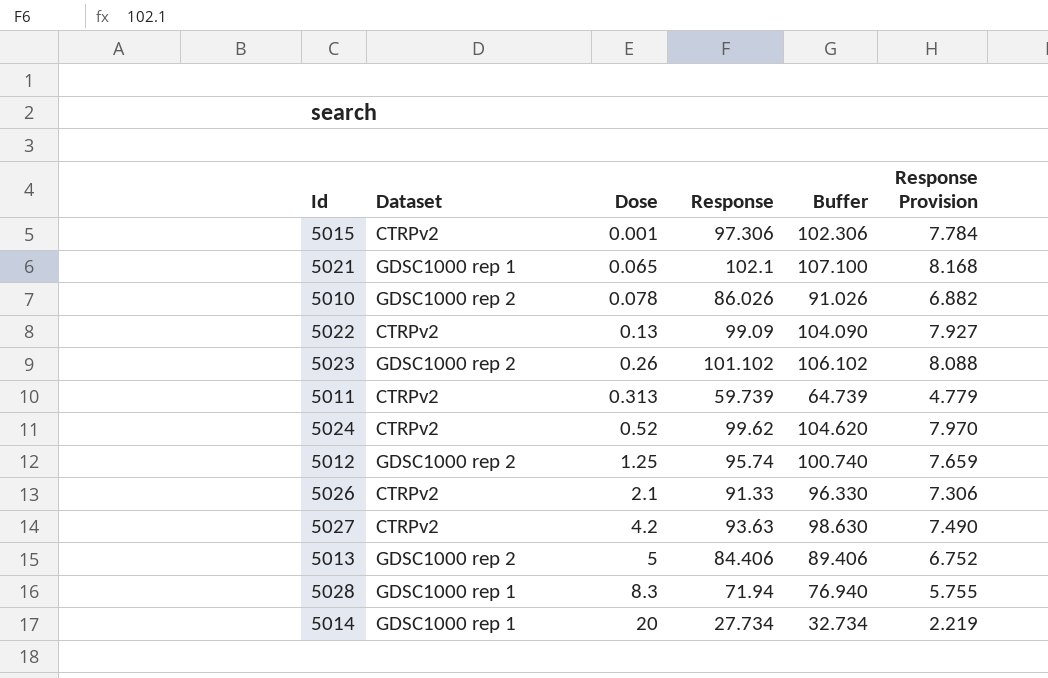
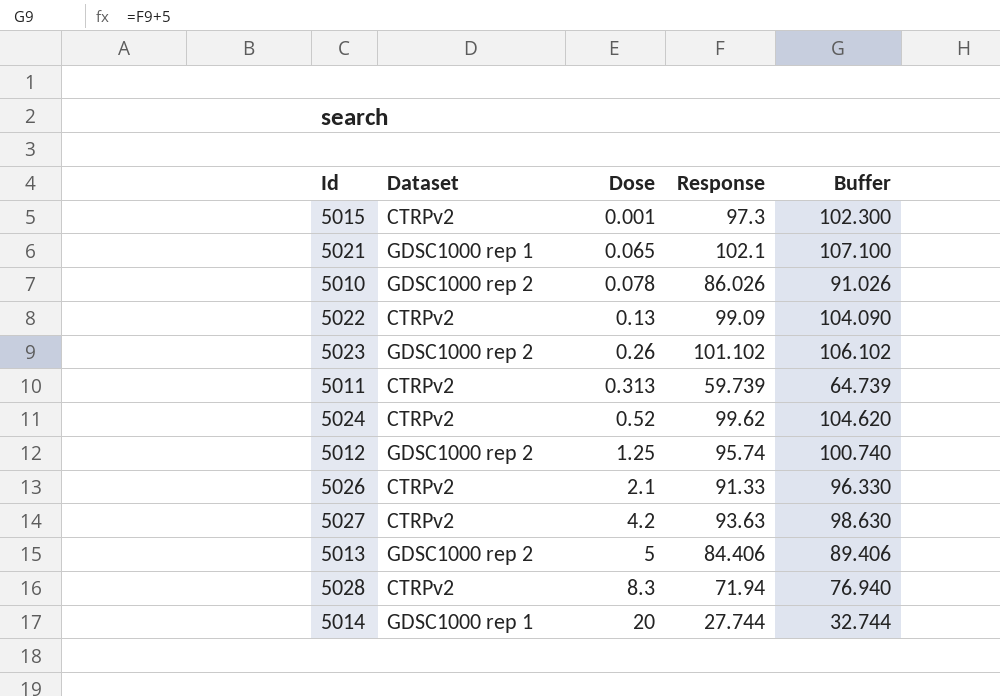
column Response Provision | formula: [Response] * 0.08 -> none
5015 | Response: 97.306 -> 97.3
5015 | Buffer: 102.306 -> 102.300
5028 | Dataset: GDSC1000 rep 1 -> CTRPv2
5014 | Response: 27.734 -> 27.744
5014 | Buffer: 32.734 -> 32.744

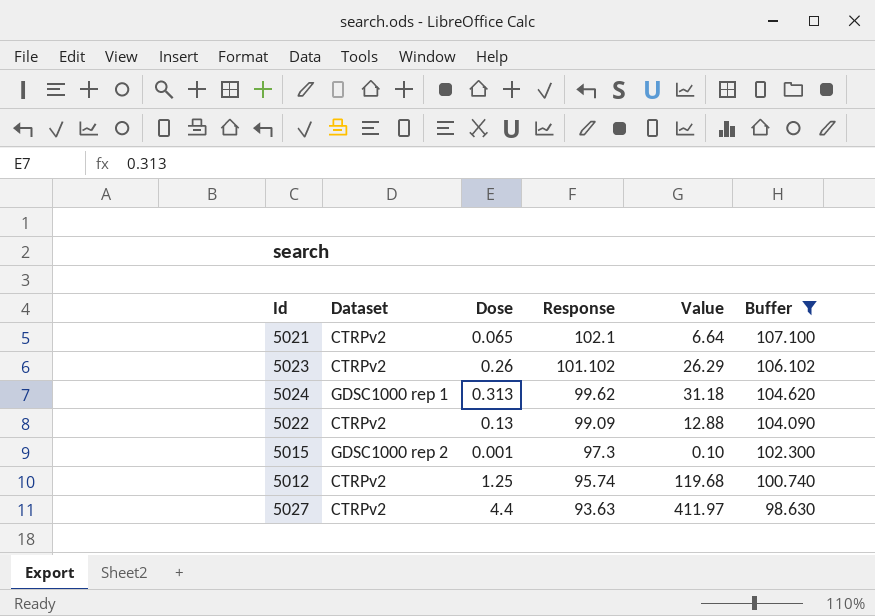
filter: none -> Buffer >= 98.630
row order: Dose ascending -> Response descending
column Value | formula: none -> [Dose] * [Response]
5021 | Dataset: GDSC1000 rep 1 -> CTRPv2
5023 | Dataset: GDSC1000 rep 2 -> CTRPv2
5024 | Dataset: CTRPv2 -> GDSC1000 rep 1
5024 | Dose: 0.52 -> 0.313
5015 | Dataset: CTRPv2 -> GDSC1000 rep 2
5012 | Dataset: GDSC1000 rep 2 -> CTRPv2
5027 | Dose: 4.2 -> 4.4

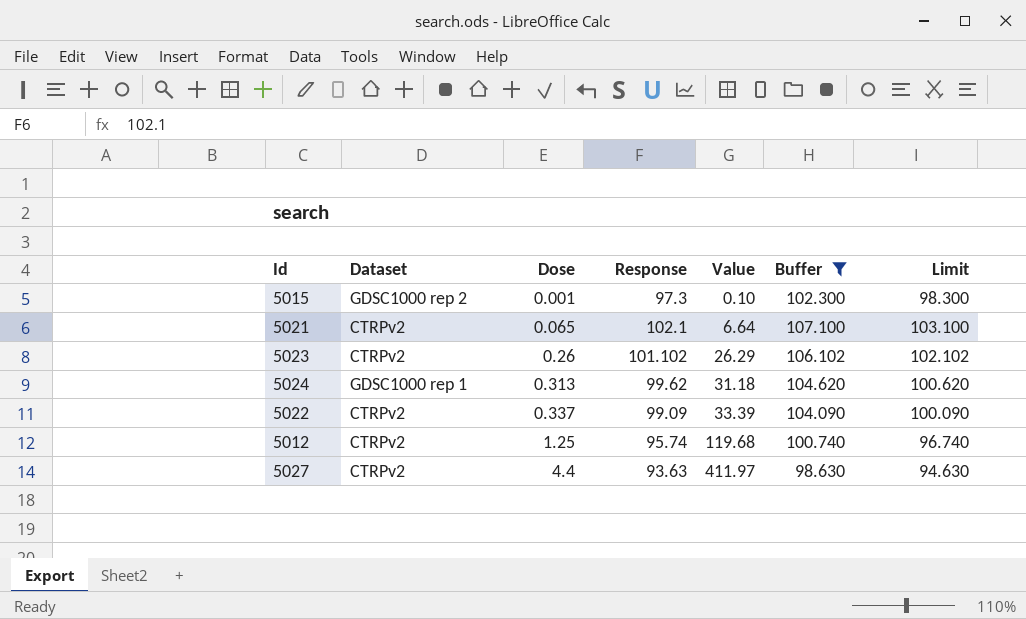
row order: Response descending -> Dose ascending
column Limit | formula: none -> [Response] + 1
5022 | Dose: 0.13 -> 0.337
5022 | Value: 12.88 -> 33.39

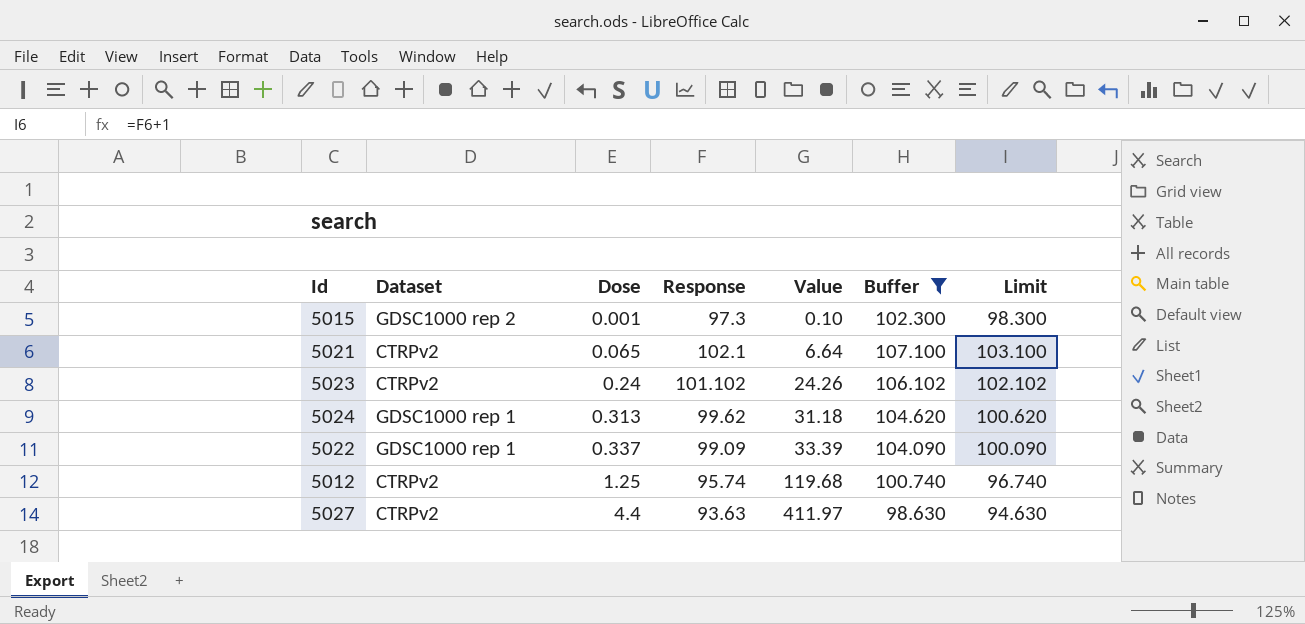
5023 | Dose: 0.26 -> 0.24
5023 | Value: 26.29 -> 24.26
5022 | Dataset: CTRPv2 -> GDSC1000 rep 1

